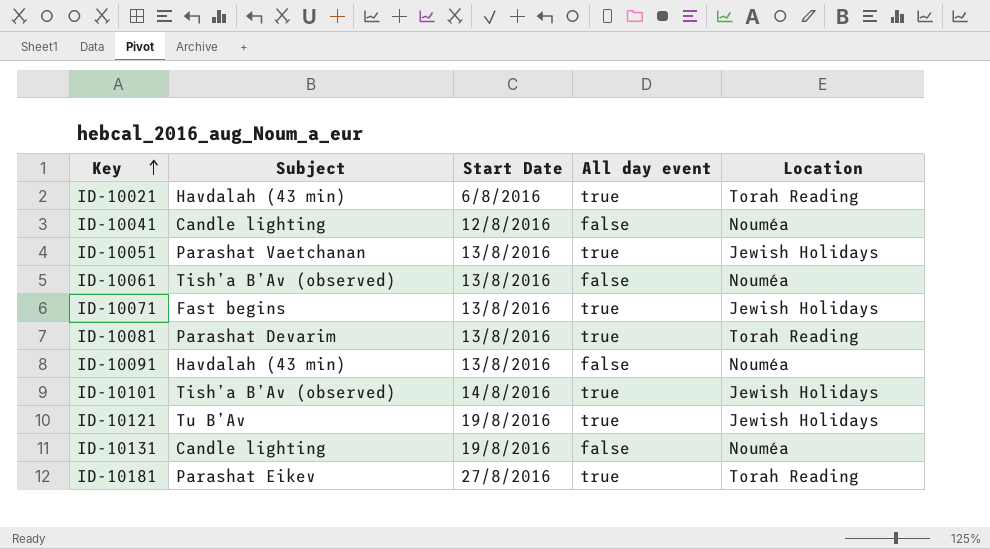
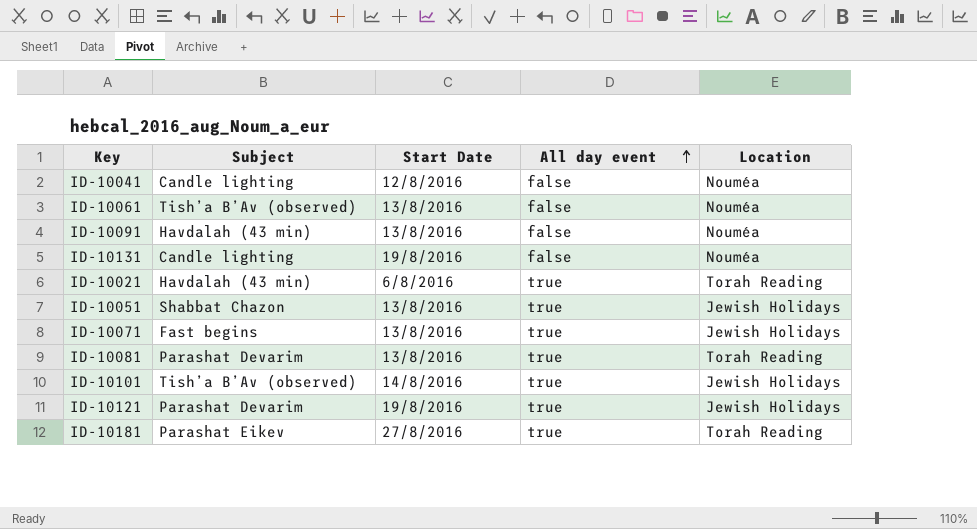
row order: Key ascending -> All day event ascending
ID-10051 | Subject: Parashat Vaetchanan -> Shabbat Chazon
ID-10121 | Subject: Tu B’Av -> Parashat Devarim

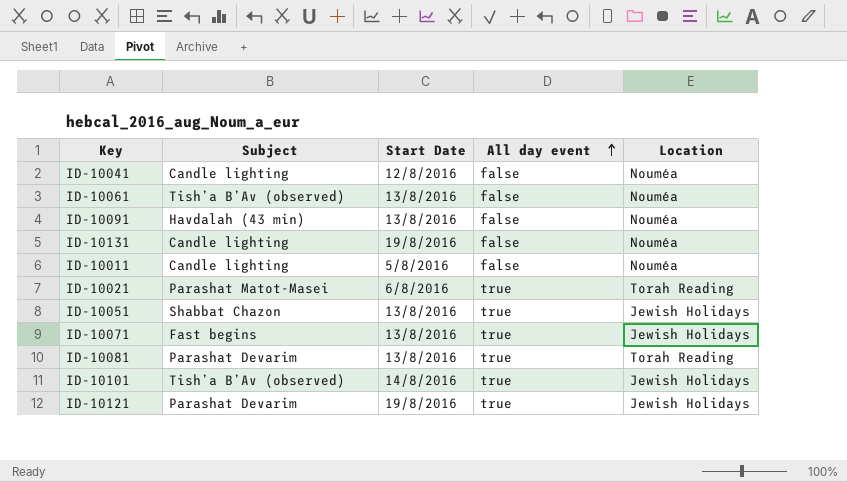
row ID-10181: Parashat Eikev | 27/8/2016 | true | Torah Reading -> none
row ID-10011: none -> Candle lighting | 5/8/2016 | false | Nouméa
ID-10021 | Subject: Havdalah (43 min) -> Parashat Matot-Masei

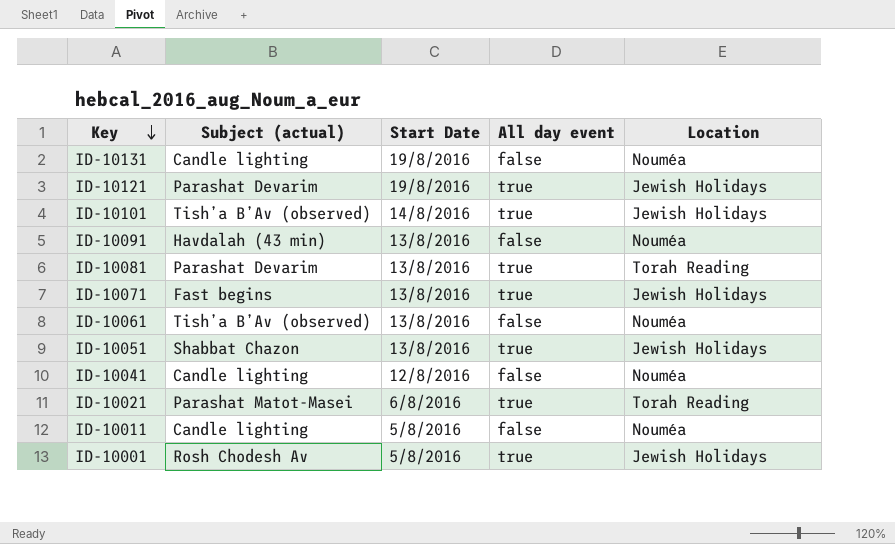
row order: All day event ascending -> Key descending
column name: Subject -> Subject (actual)
row ID-10001: none -> Rosh Chodesh Av | 5/8/2016 | true | Jewish Holidays

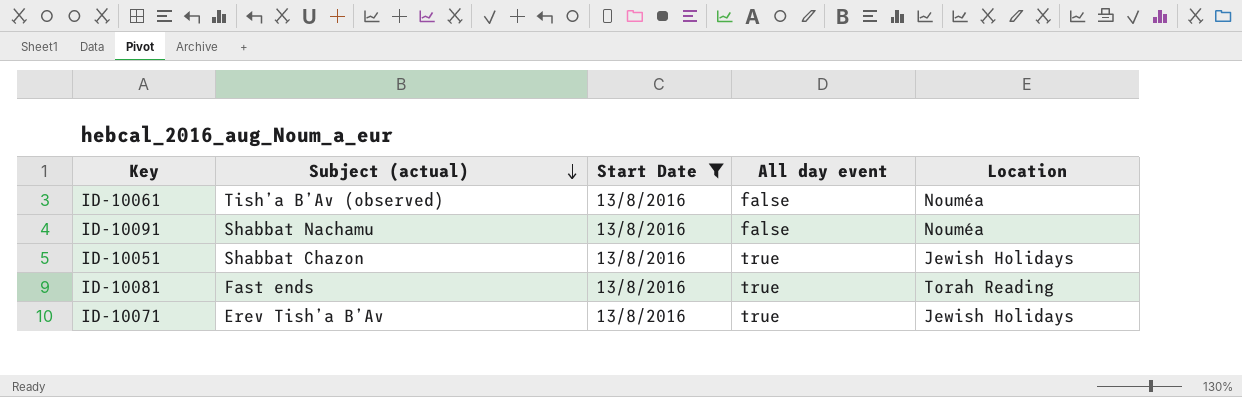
filter: none -> Start Date = 13/8/2016
row order: Key descending -> Subject (actual) descending
ID-10091 | Subject (actual): Havdalah (43 min) -> Shabbat Nachamu
ID-10081 | Subject (actual): Parashat Devarim -> Fast ends
ID-10071 | Subject (actual): Fast begins -> Erev Tish’a B’Av

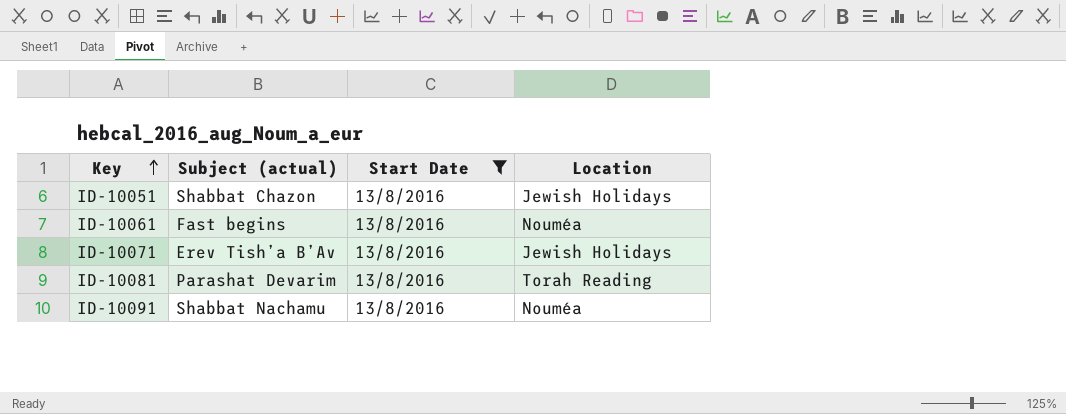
row order: Subject (actual) descending -> Key ascending
column All day event | position: 4 -> none
ID-10061 | Subject (actual): Tish’a B’Av (observed) -> Fast begins
ID-10081 | Subject (actual): Fast ends -> Parashat Devarim

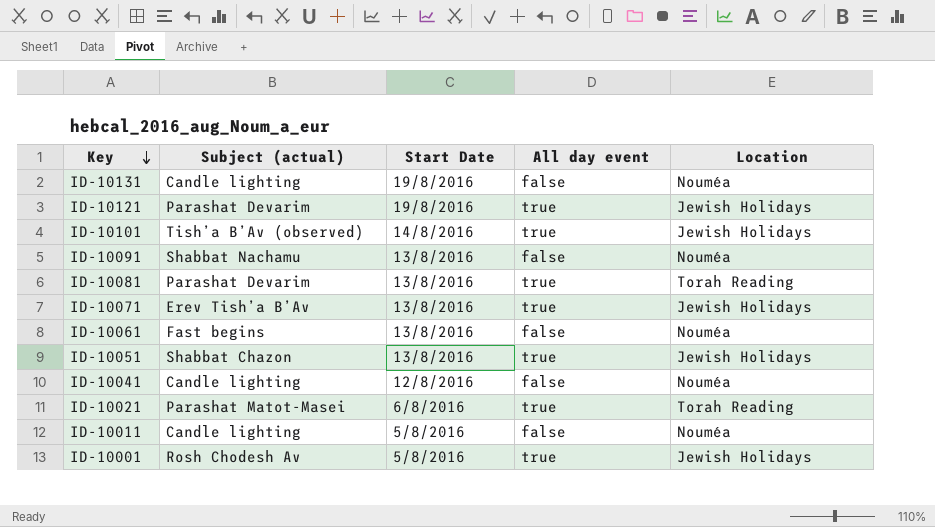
filter: Start Date = 13/8/2016 -> none
row order: Key ascending -> Key descending
column All day event | position: none -> 4

